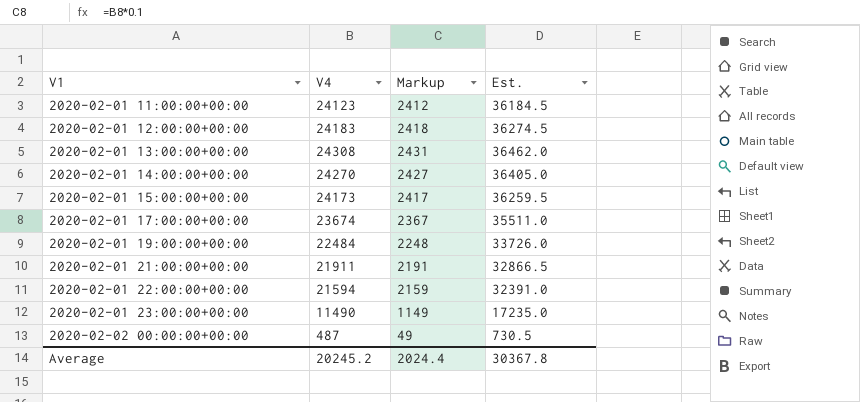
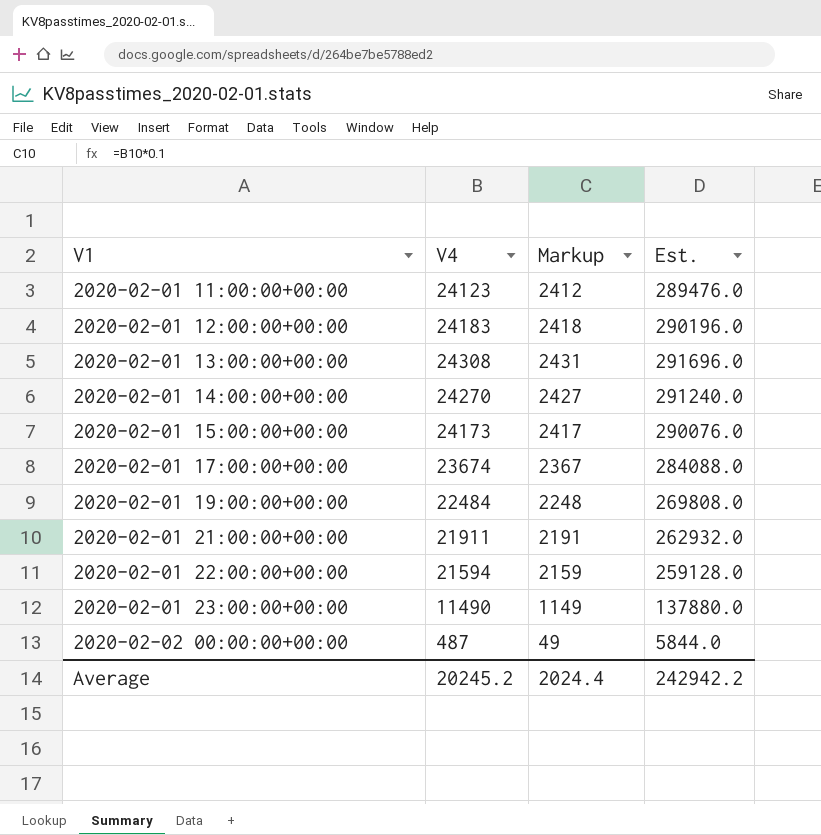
column Est. | formula: [V4] * 1.5 -> [V4] * 12
Average | Est.: 30367.8 -> 242942.2

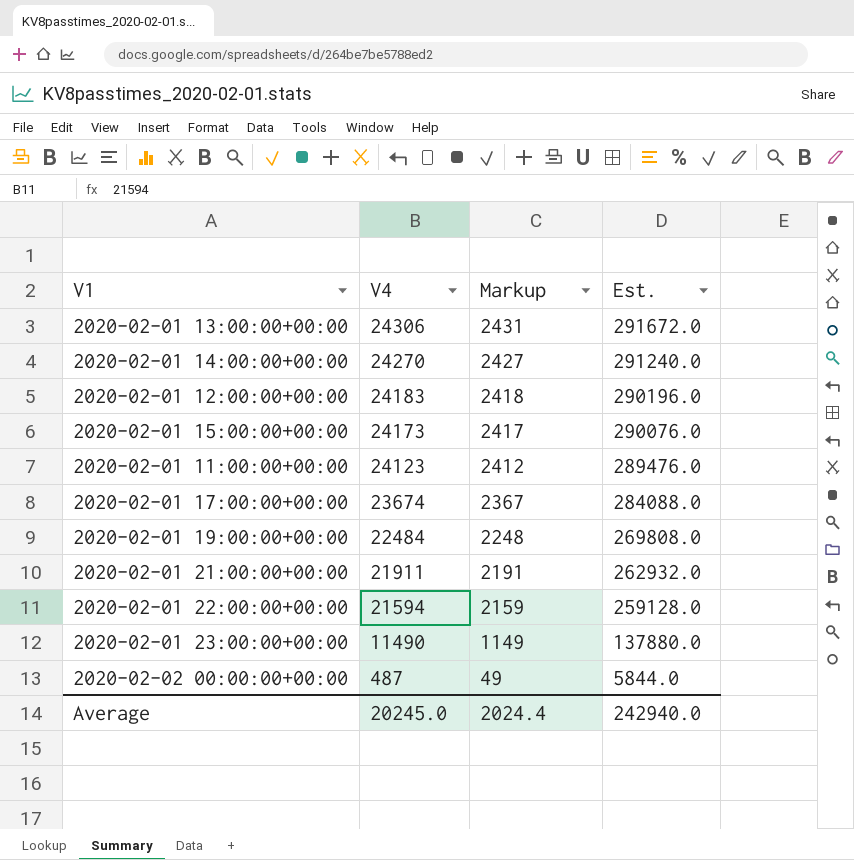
row order: V1 ascending -> V4 descending
2020-02-01 13:00:00+00:00 | V4: 24308 -> 24306
2020-02-01 13:00:00+00:00 | Est.: 291696.0 -> 291672.0
Average | V4: 20245.2 -> 20245.0
Average | Est.: 242942.2 -> 242940.0

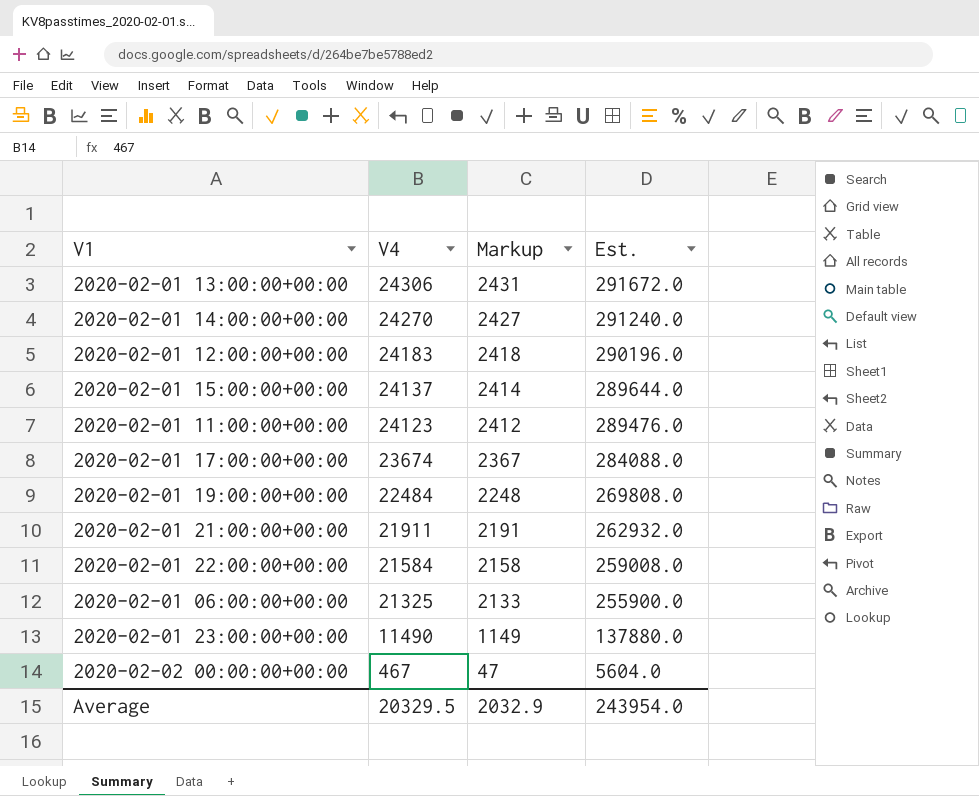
2020-02-01 15:00:00+00:00 | V4: 24173 -> 24137
2020-02-01 15:00:00+00:00 | Markup: 2417 -> 2414
2020-02-01 15:00:00+00:00 | Est.: 290076.0 -> 289644.0
2020-02-01 22:00:00+00:00 | V4: 21594 -> 21584
2020-02-01 22:00:00+00:00 | Markup: 2159 -> 2158
2020-02-01 22:00:00+00:00 | Est.: 259128.0 -> 259008.0
row 2020-02-01 06:00:00+00:00: none -> 21325 | 2133 | 255900.0
2020-02-02 00:00:00+00:00 | V4: 487 -> 467
2020-02-02 00:00:00+00:00 | Markup: 49 -> 47
2020-02-02 00:00:00+00:00 | Est.: 5844.0 -> 5604.0
Average | V4: 20245.0 -> 20329.5
Average | Markup: 2024.4 -> 2032.9
Average | Est.: 242940.0 -> 243954.0

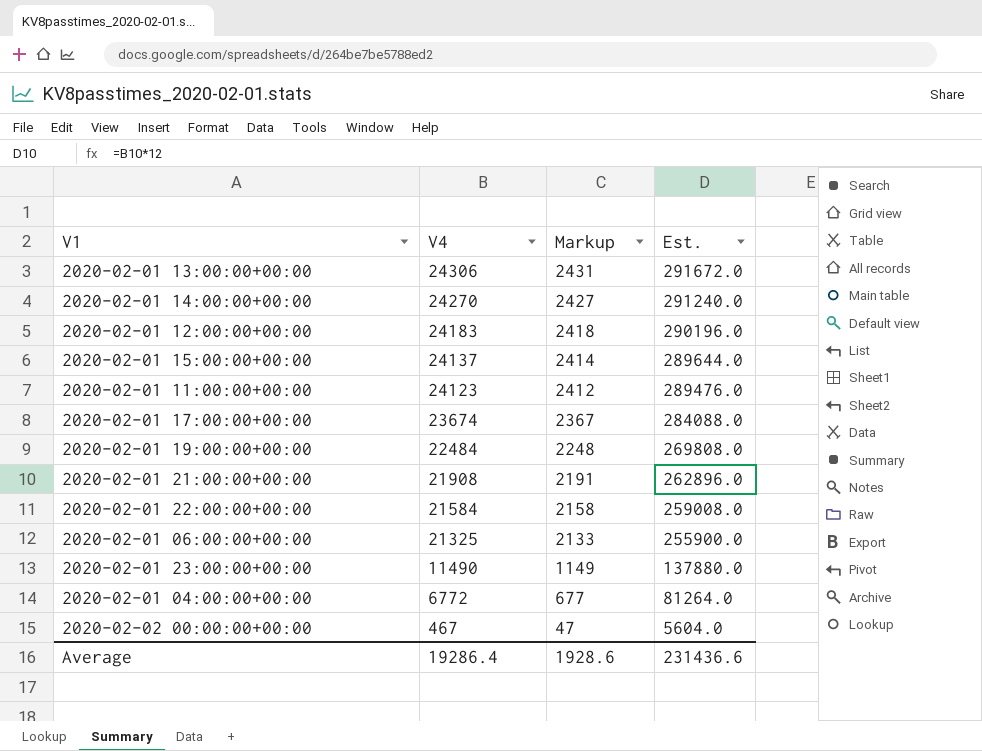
2020-02-01 21:00:00+00:00 | V4: 21911 -> 21908
2020-02-01 21:00:00+00:00 | Est.: 262932.0 -> 262896.0
row 2020-02-01 04:00:00+00:00: none -> 6772 | 677 | 81264.0
Average | V4: 20329.5 -> 19286.4
Average | Markup: 2032.9 -> 1928.6
Average | Est.: 243954.0 -> 231436.6

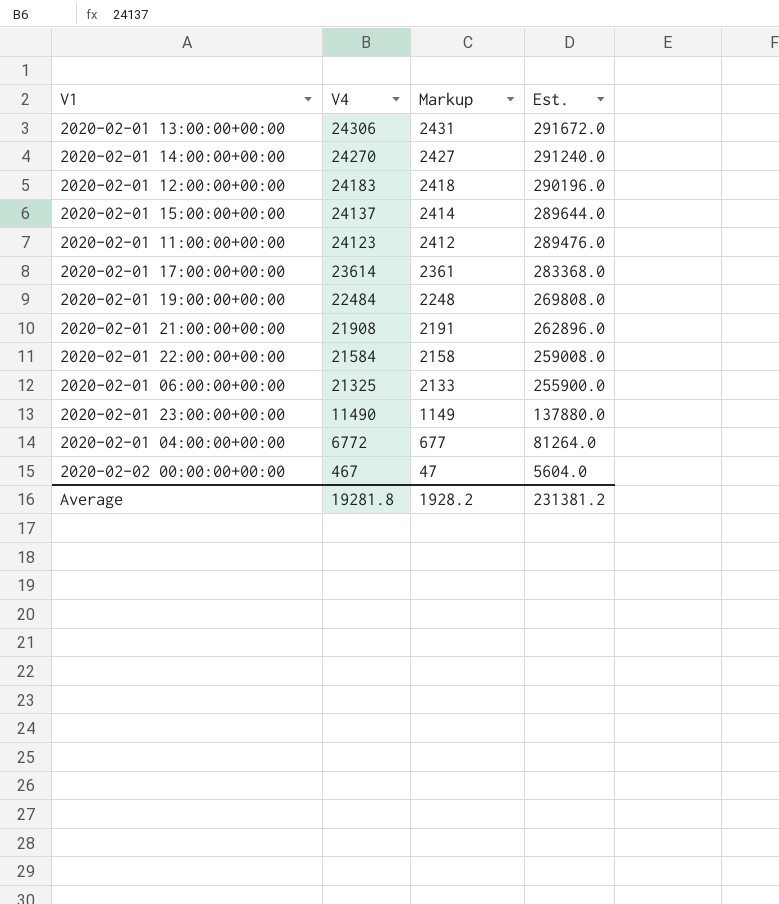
2020-02-01 17:00:00+00:00 | V4: 23674 -> 23614
2020-02-01 17:00:00+00:00 | Markup: 2367 -> 2361
2020-02-01 17:00:00+00:00 | Est.: 284088.0 -> 283368.0
Average | V4: 19286.4 -> 19281.8
Average | Markup: 1928.6 -> 1928.2
Average | Est.: 231436.6 -> 231381.2

